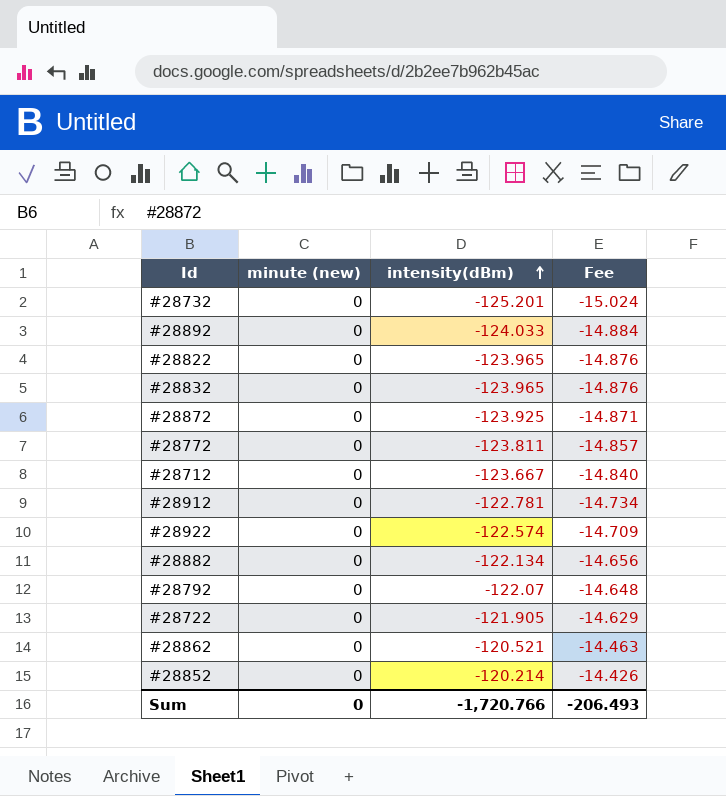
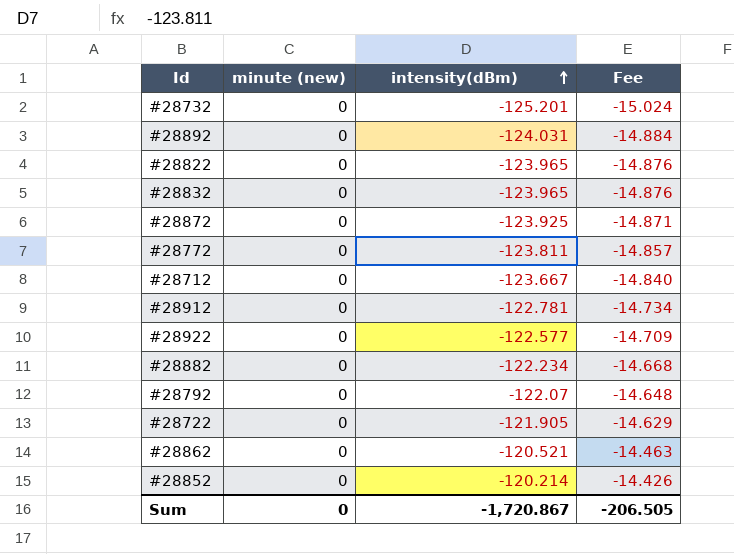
#28892 | intensity(dBm): -124.033 -> -124.031
#28922 | intensity(dBm): -122.574 -> -122.577
#28882 | intensity(dBm): -122.134 -> -122.234
#28882 | Fee: -14.656 -> -14.668
Sum | intensity(dBm): -1,720.766 -> -1,720.867
Sum | Fee: -206.493 -> -206.505

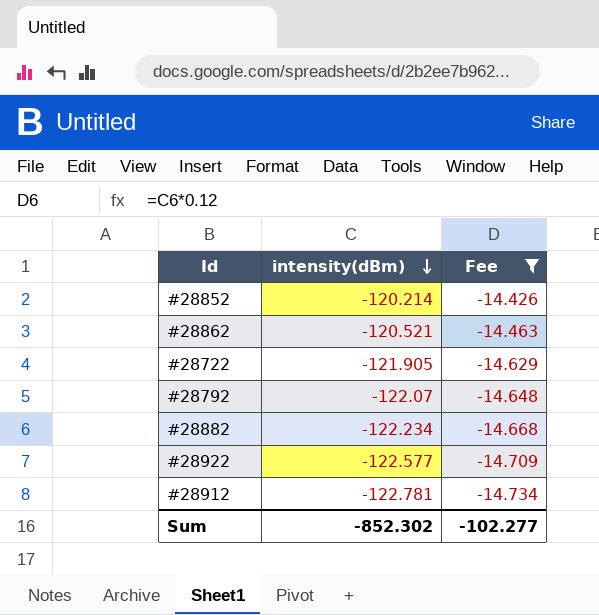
filter: none -> Fee >= -14.734
row order: intensity(dBm) ascending -> intensity(dBm) descending
column minute (new) | position: 2 -> none
Sum | intensity(dBm): -1,720.867 -> -852.302
Sum | Fee: -206.505 -> -102.277

